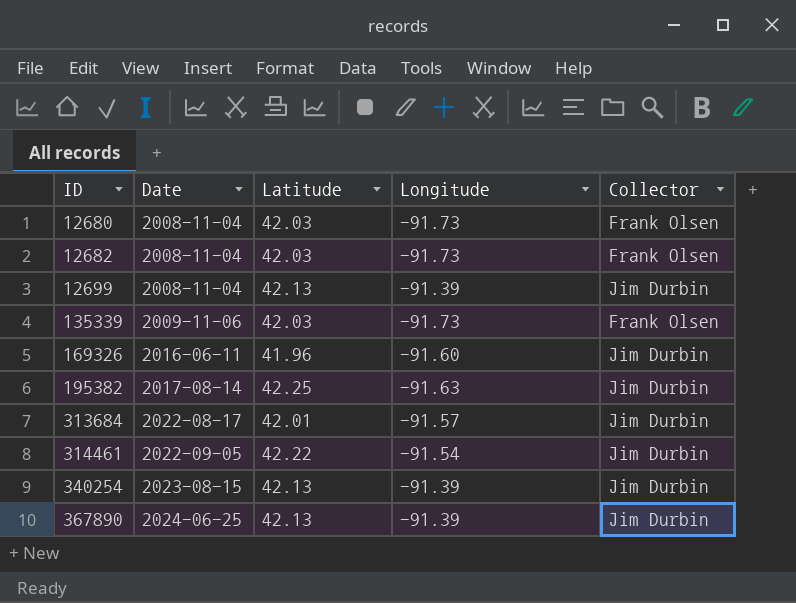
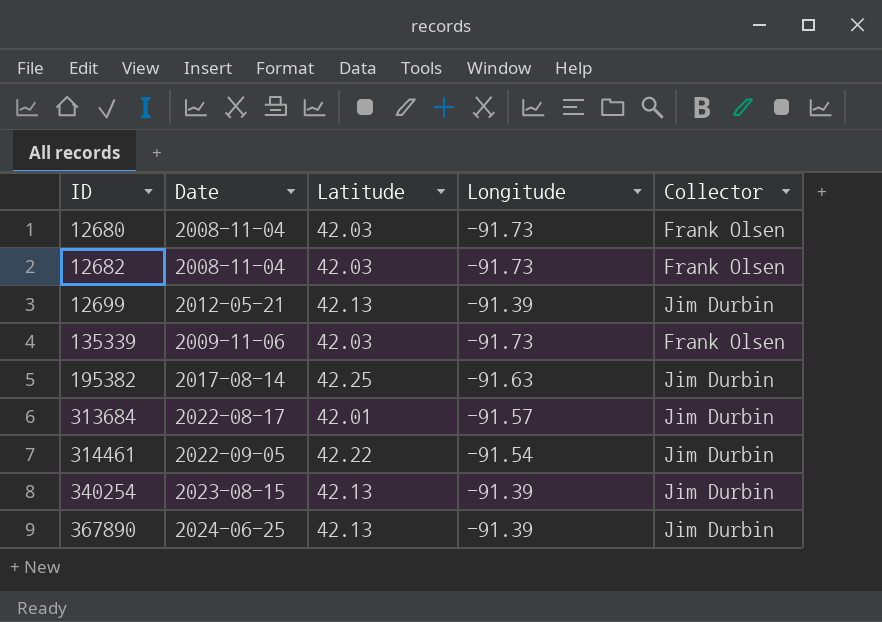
row 169326: 2016-06-11 | 41.96 | -91.60 | Jim Durbin -> none
12699 | Date: 2008-11-04 -> 2012-05-21

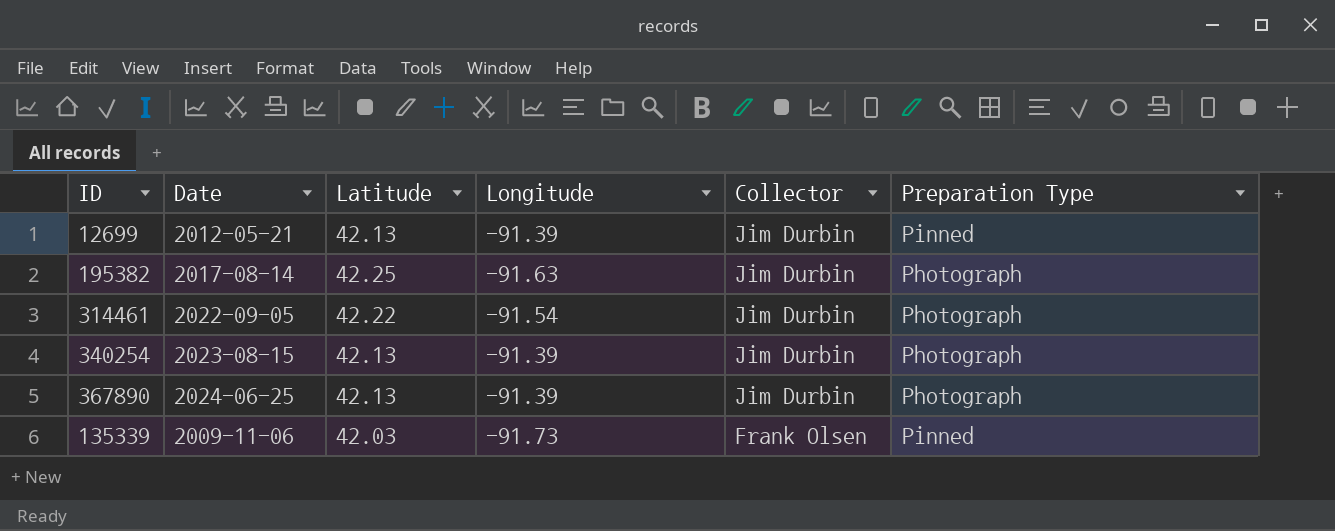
row order: ID ascending -> Collector descending
column Preparation Type | position: none -> 6
row 12680: 2008-11-04 | 42.03 | -91.73 | Frank Olsen -> none
row 12682: 2008-11-04 | 42.03 | -91.73 | Frank Olsen -> none
row 313684: 2022-08-17 | 42.01 | -91.57 | Jim Durbin -> none

